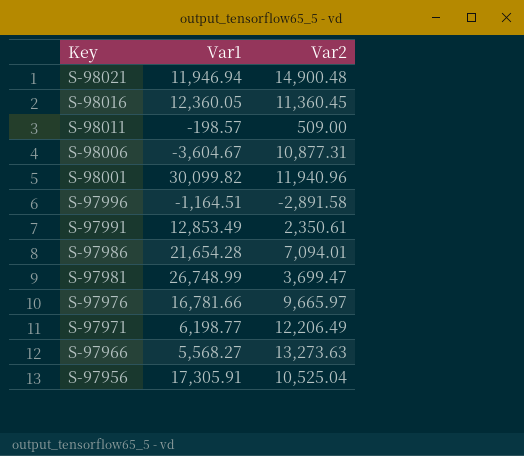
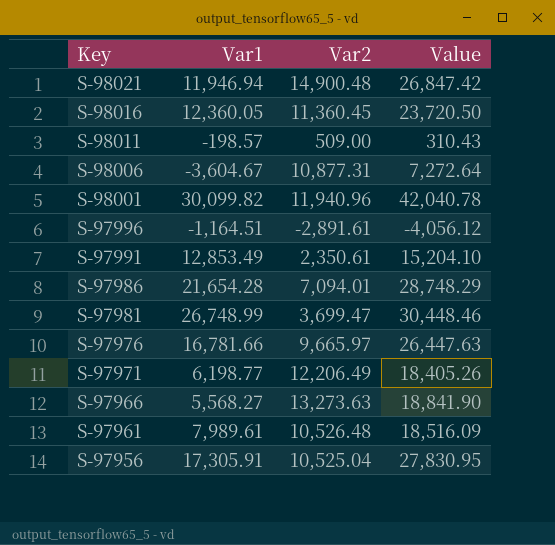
column Value | formula: none -> [Var1] + [Var2]
S-97996 | Var2: -2,891.58 -> -2,891.61
row S-97961: none -> 7,989.61 | 10,526.48 | 18,516.09

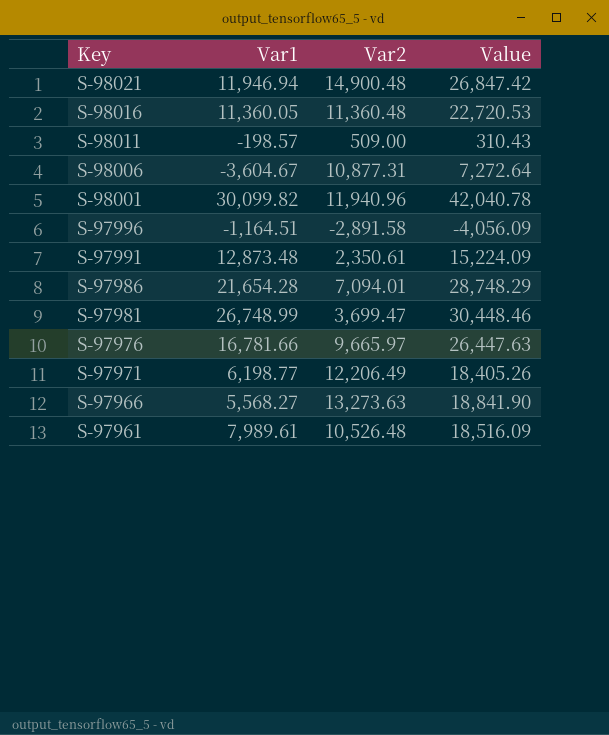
row S-97956: 17,305.91 | 10,525.04 | 27,830.95 -> none
S-98016 | Var1: 12,360.05 -> 11,360.05
S-98016 | Var2: 11,360.45 -> 11,360.48
S-98016 | Value: 23,720.50 -> 22,720.53
S-97996 | Var2: -2,891.61 -> -2,891.58
S-97996 | Value: -4,056.12 -> -4,056.09
S-97991 | Var1: 12,853.49 -> 12,873.48
S-97991 | Value: 15,204.10 -> 15,224.09

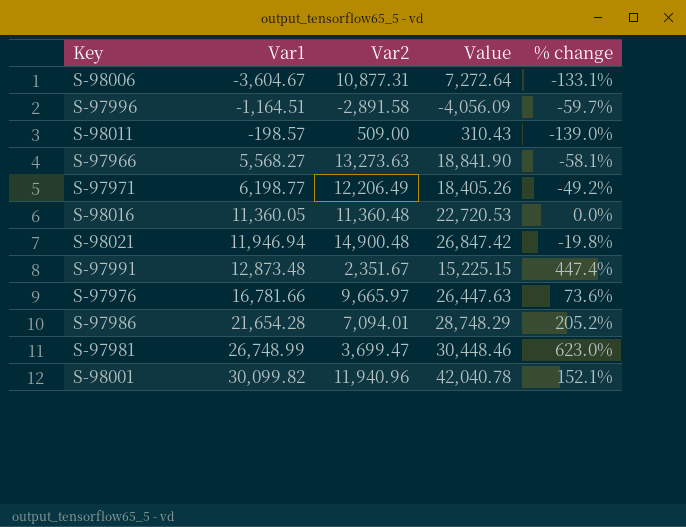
row order: Key descending -> Var1 ascending
column % change | formula: none -> ([Var1] - [Var2]) / [Var2]
row S-97961: 7,989.61 | 10,526.48 | 18,516.09 -> none
S-97991 | Var2: 2,350.61 -> 2,351.67
S-97991 | Value: 15,224.09 -> 15,225.15

